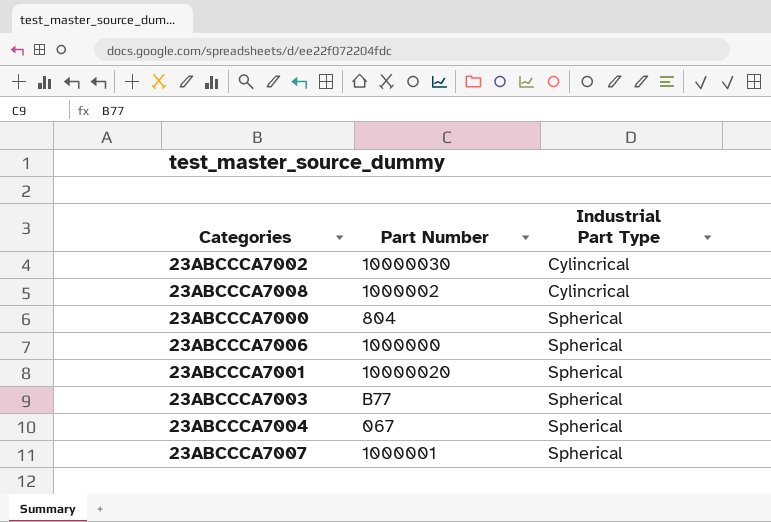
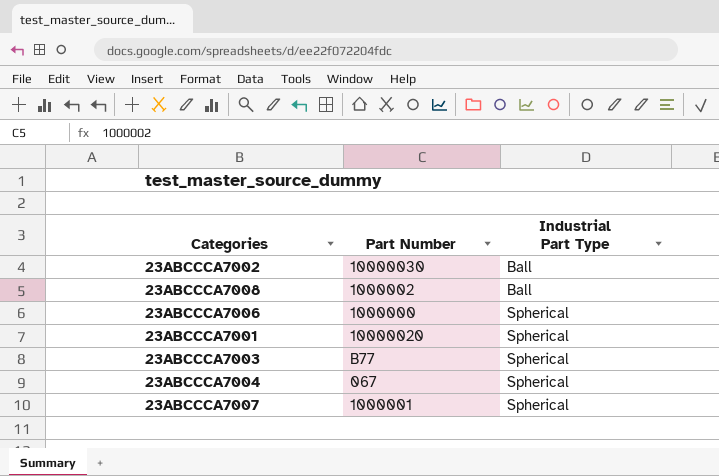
row 23ABCCCA7000: 804 | Spherical -> none
23ABCCCA7002 | Industrial Part Type: Cylincrical -> Ball
23ABCCCA7008 | Industrial Part Type: Cylincrical -> Ball

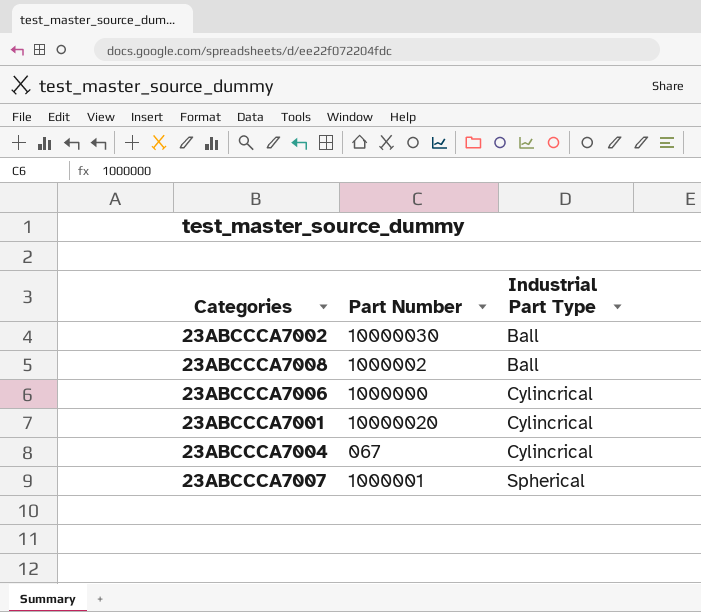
row 23ABCCCA7003: B77 | Spherical -> none
23ABCCCA7006 | Industrial Part Type: Spherical -> Cylincrical
23ABCCCA7001 | Industrial Part Type: Spherical -> Cylincrical
23ABCCCA7004 | Industrial Part Type: Spherical -> Cylincrical

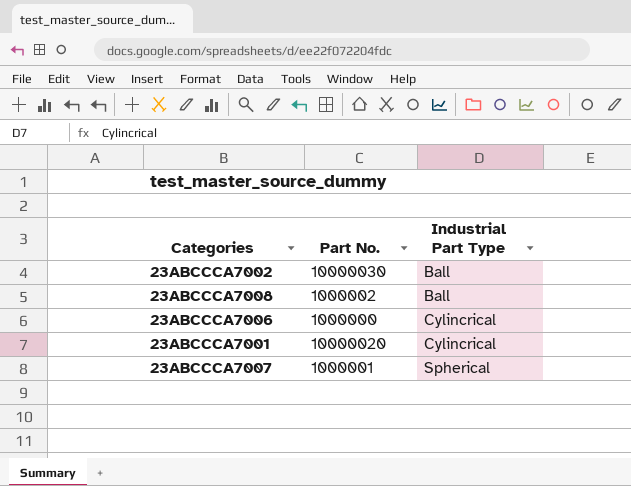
column name: Part Number -> Part No.
row 23ABCCCA7004: 067 | Cylincrical -> none

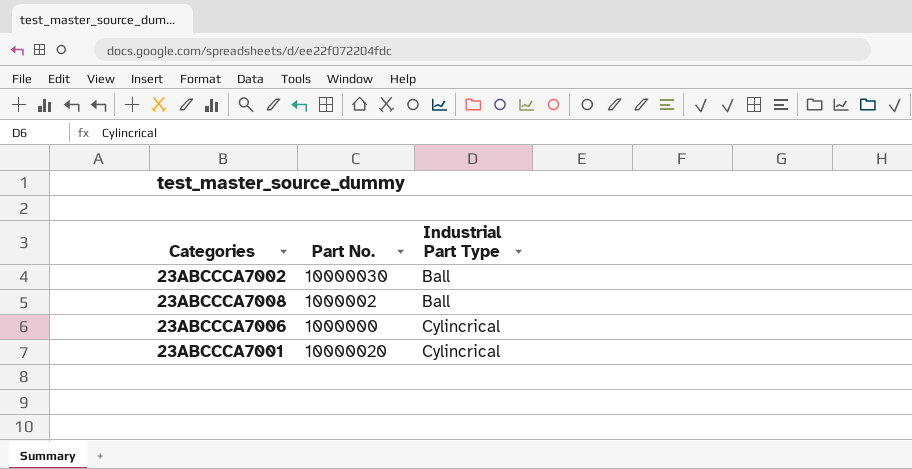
row 23ABCCCA7007: 1000001 | Spherical -> none

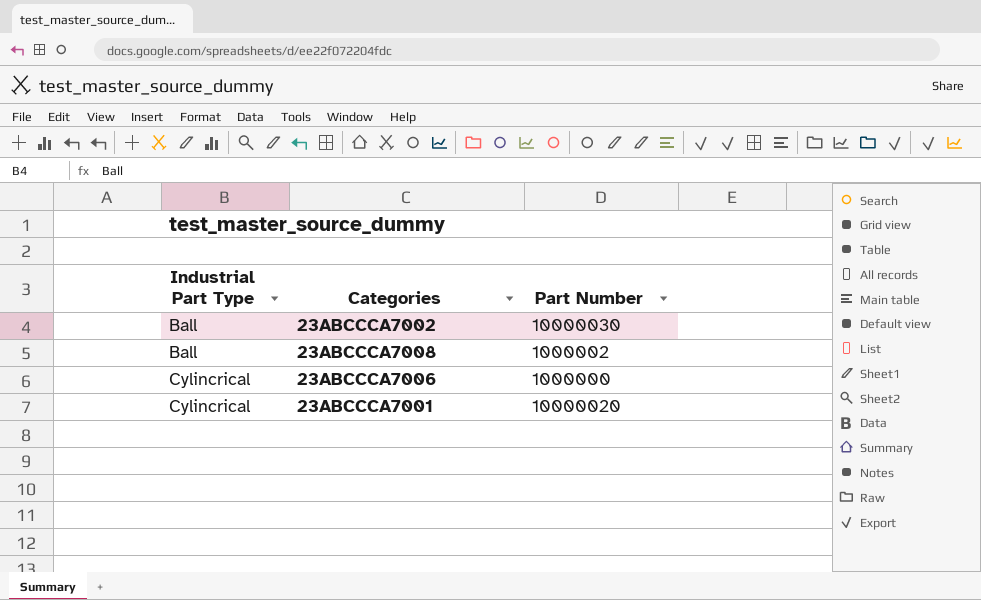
column Industrial Part Type | position: 3 -> 1
column name: Part No. -> Part Number

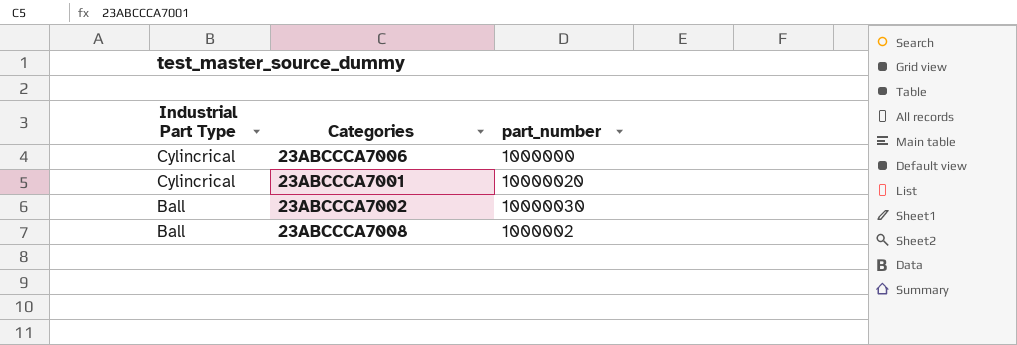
row order: Industrial Part Type ascending -> Industrial Part Type descending
column name: Part Number -> part_number

